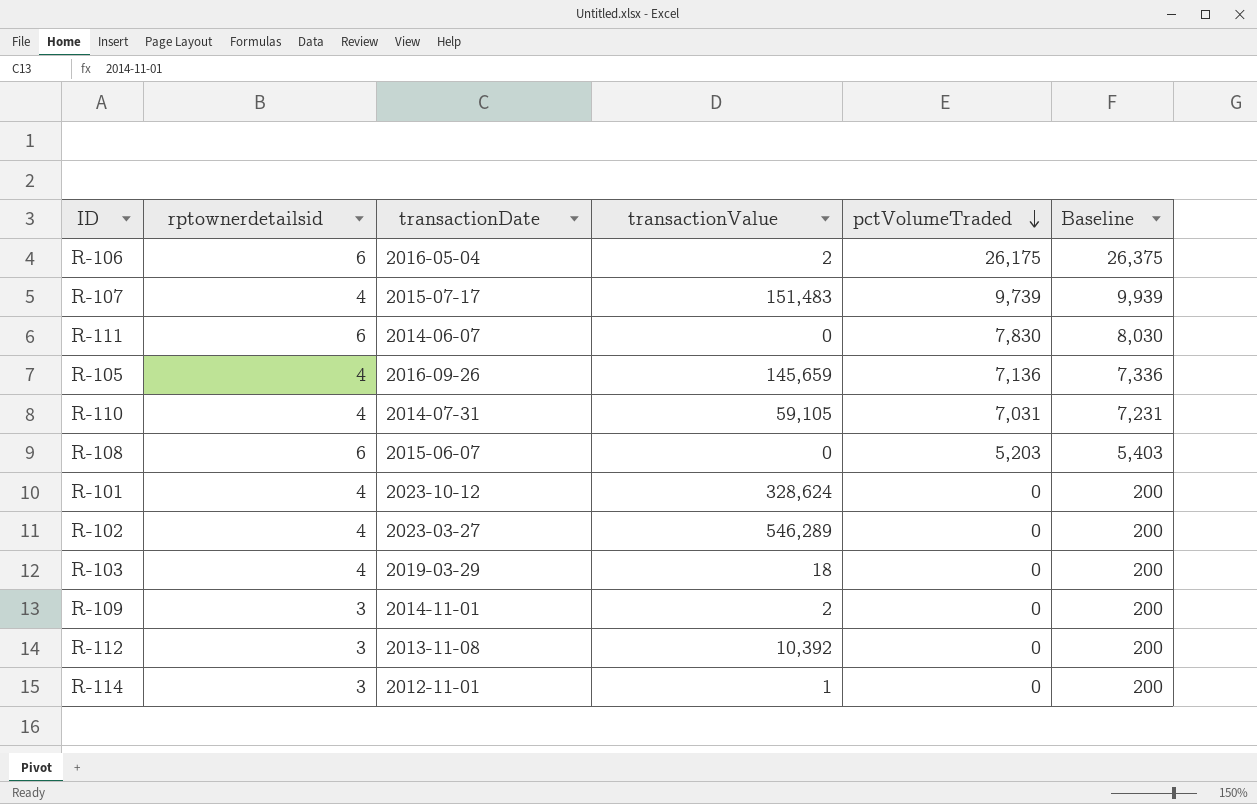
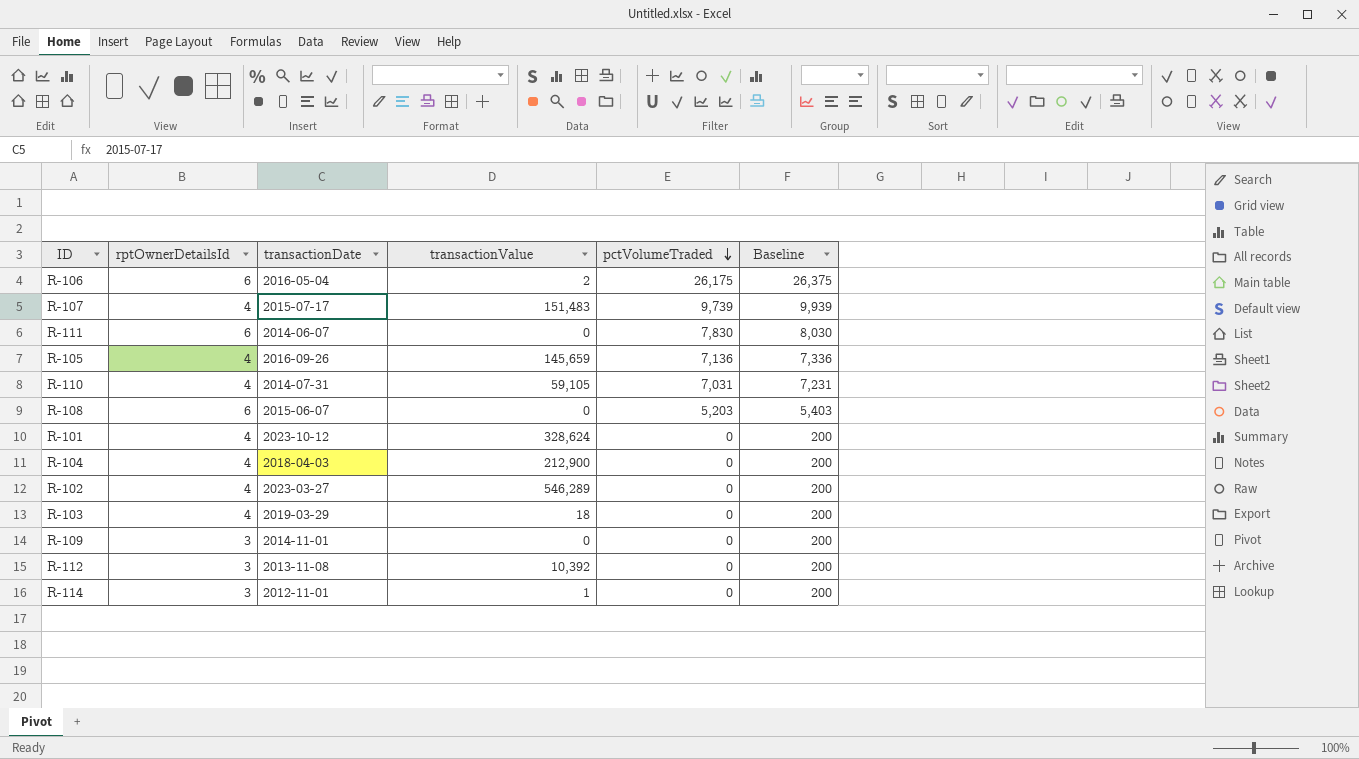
column name: rptownerdetailsid -> rptOwnerDetailsId
row R-104: none -> 4 | 2018-04-03 | 212,900 | 0 | 200
R-109 | transactionValue: 2 -> 0

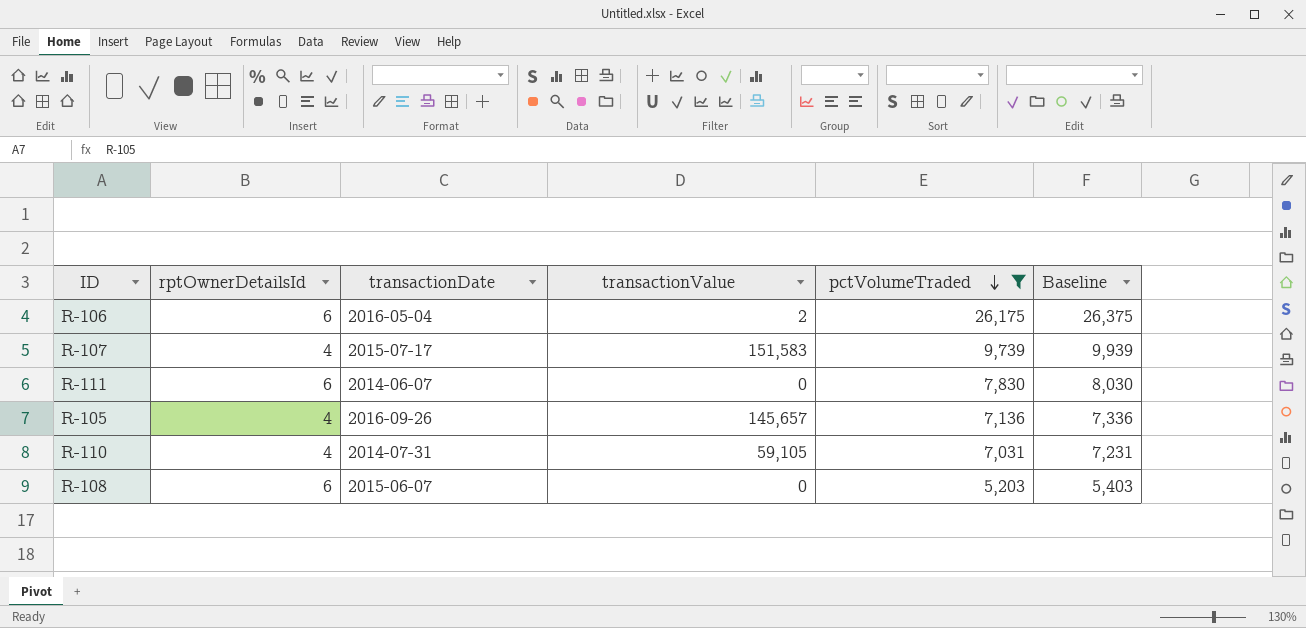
filter: none -> pctVolumeTraded != 0
R-107 | transactionValue: 151,483 -> 151,583
R-105 | transactionValue: 145,659 -> 145,657

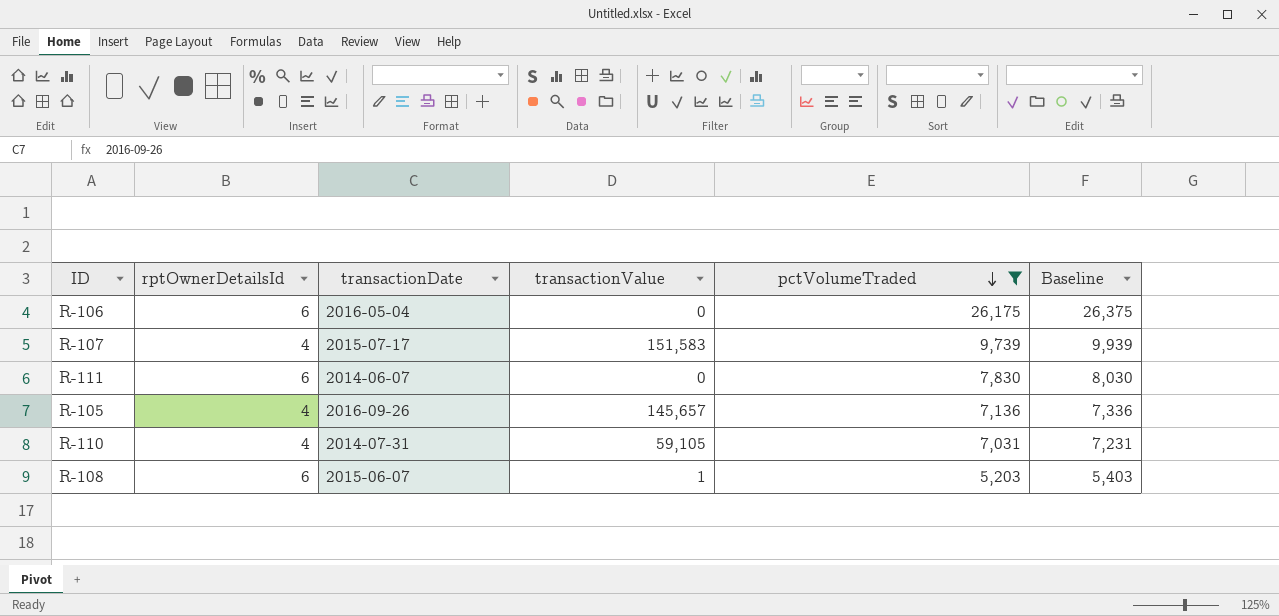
R-106 | transactionValue: 2 -> 0
R-108 | transactionValue: 0 -> 1

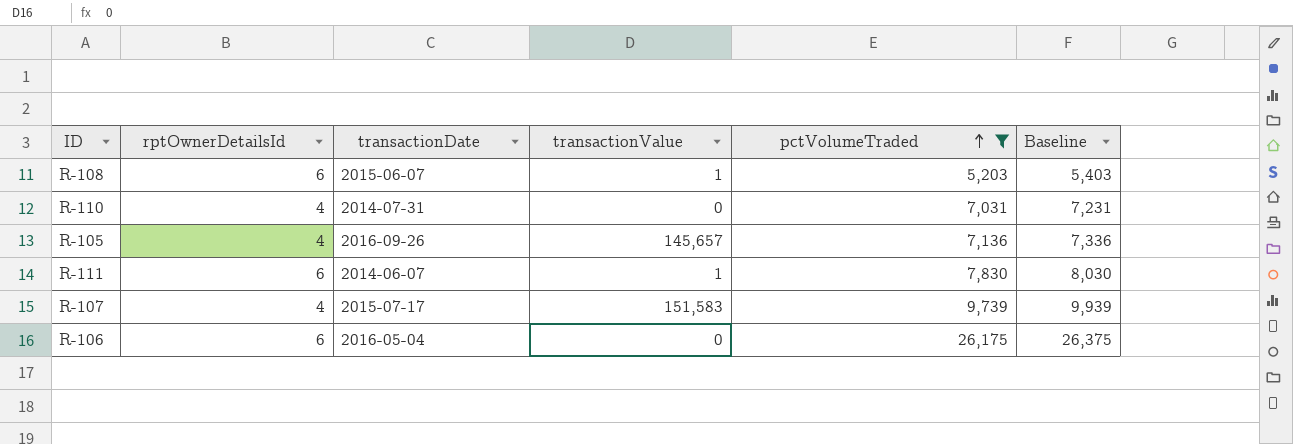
row order: pctVolumeTraded descending -> pctVolumeTraded ascending
R-110 | transactionValue: 59,105 -> 0
R-111 | transactionValue: 0 -> 1

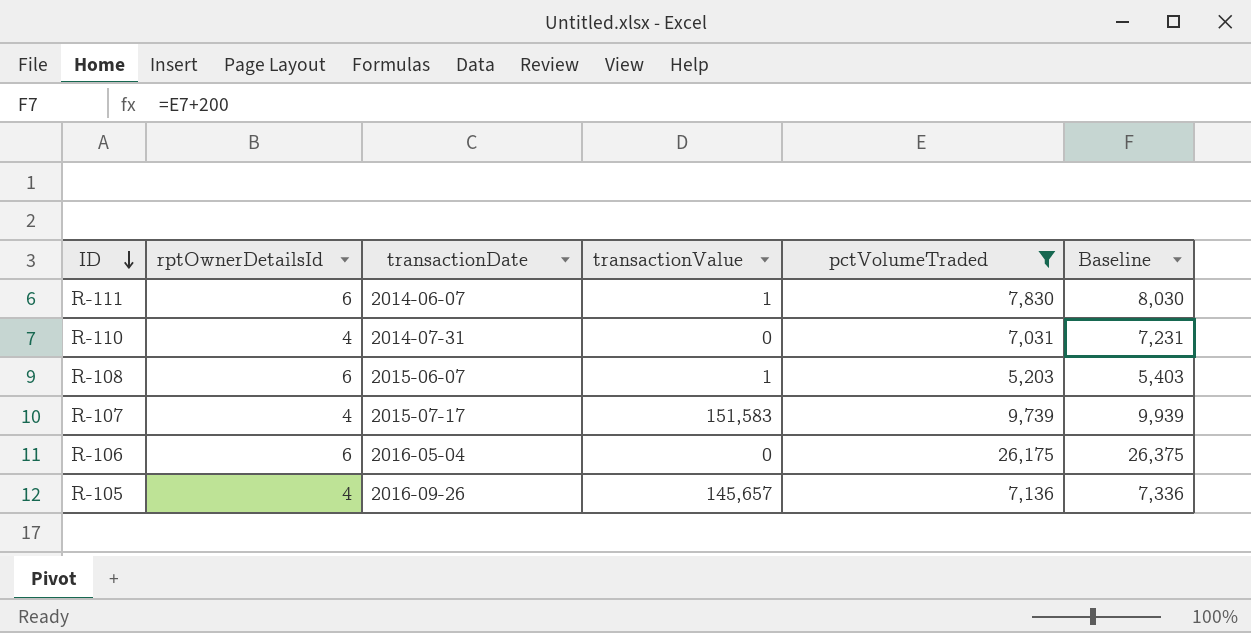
row order: pctVolumeTraded ascending -> ID descending

